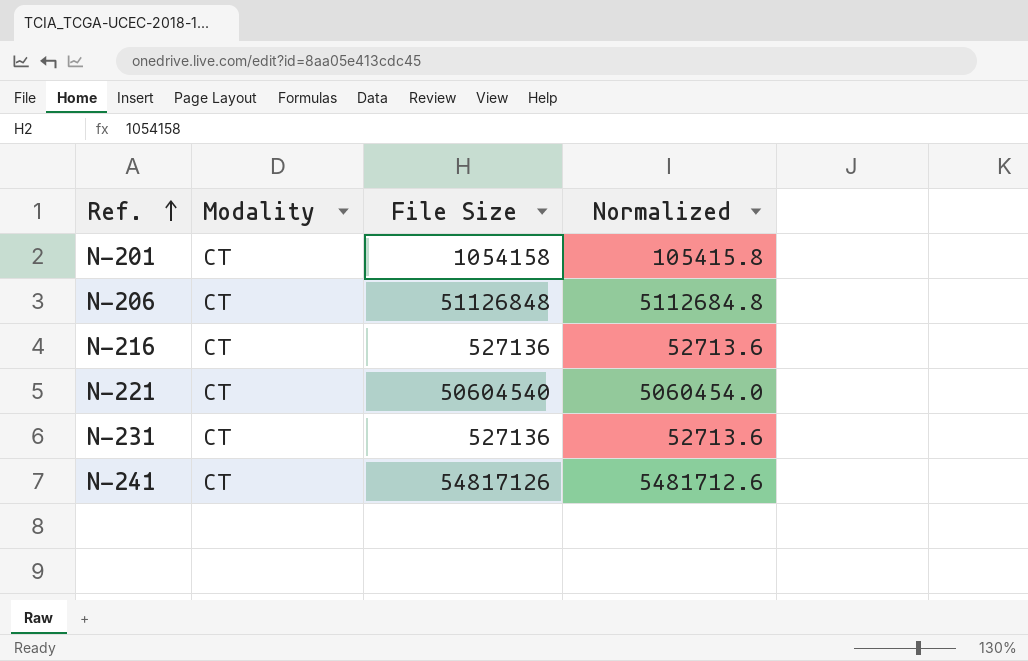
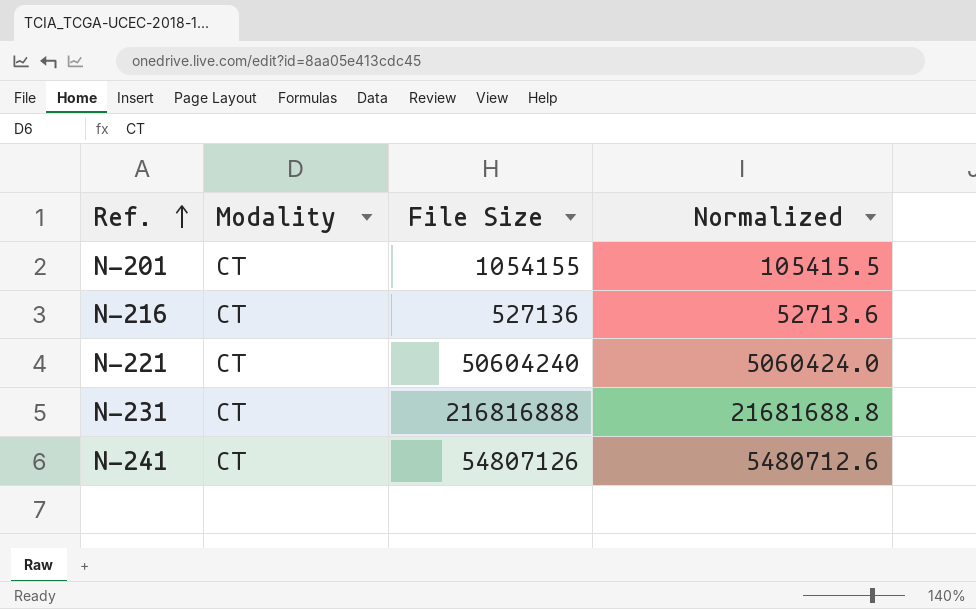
row N-206: CT | 51126848 | 5112684.8 -> none
N-201 | File Size: 1054158 -> 1054155
N-201 | Normalized: 105415.8 -> 105415.5
N-221 | File Size: 50604540 -> 50604240
N-221 | Normalized: 5060454.0 -> 5060424.0
N-231 | File Size: 527136 -> 216816888
N-231 | Normalized: 52713.6 -> 21681688.8
N-241 | File Size: 54817126 -> 54807126
N-241 | Normalized: 5481712.6 -> 5480712.6

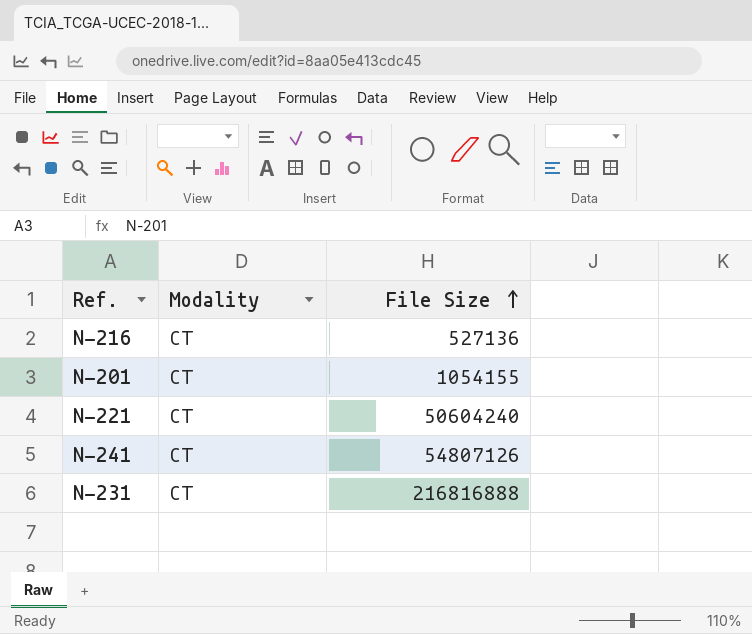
row order: Ref. ascending -> File Size ascending
column Normalized | formula: [File Size] * 0.1 -> none

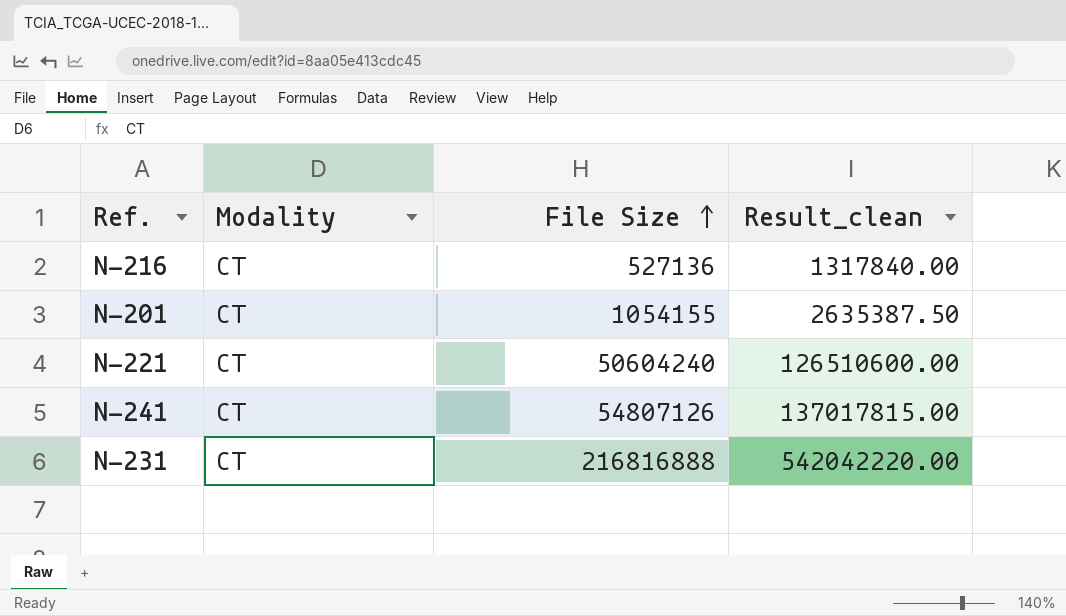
column Result_clean | formula: none -> [File Size] * 2.5

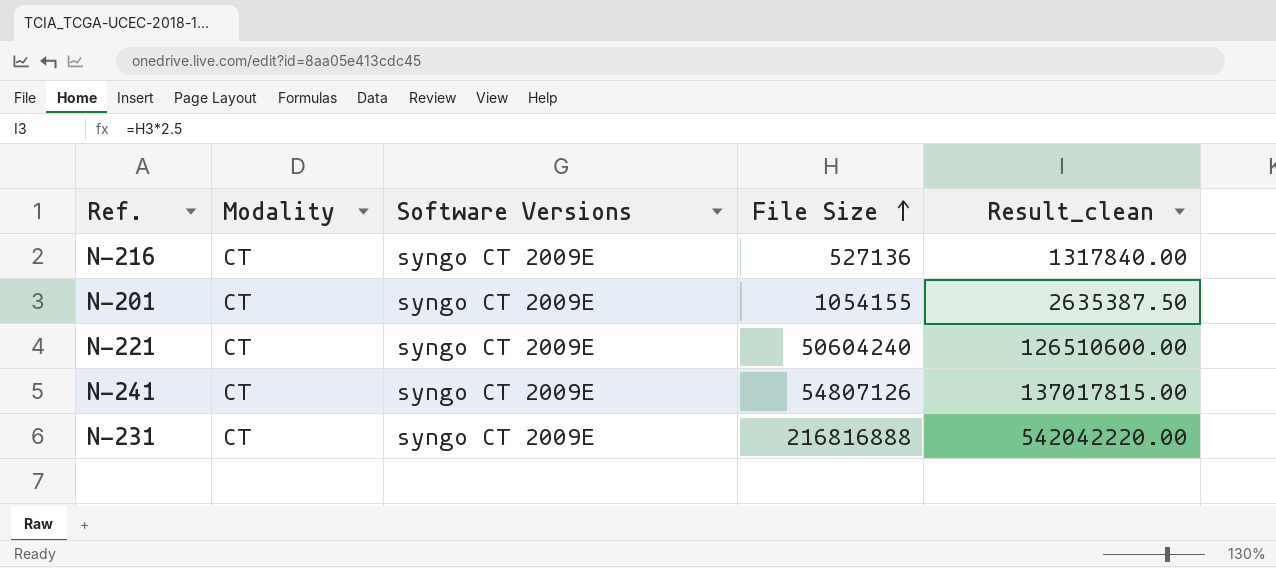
column Software Versions | position: none -> 3

